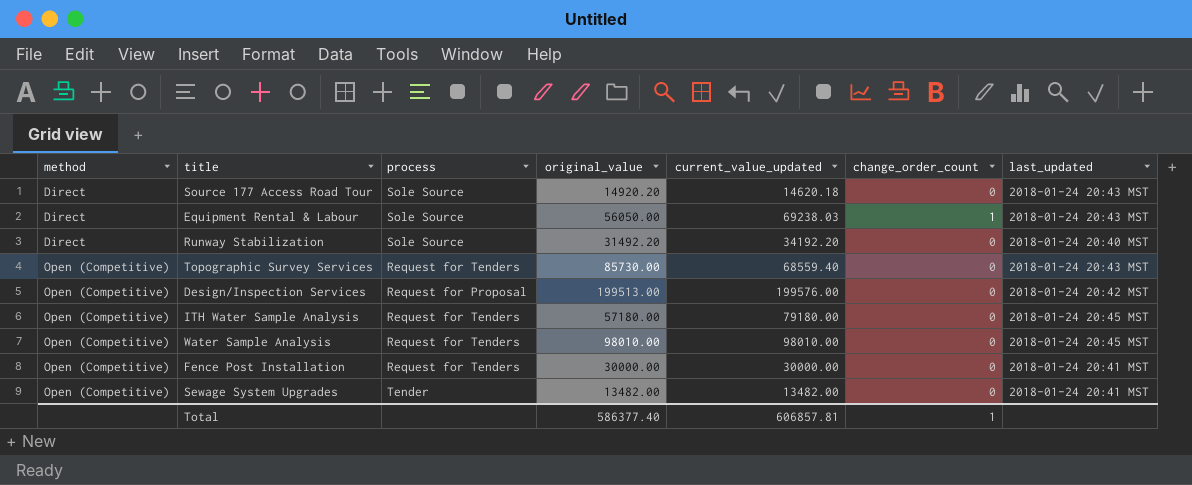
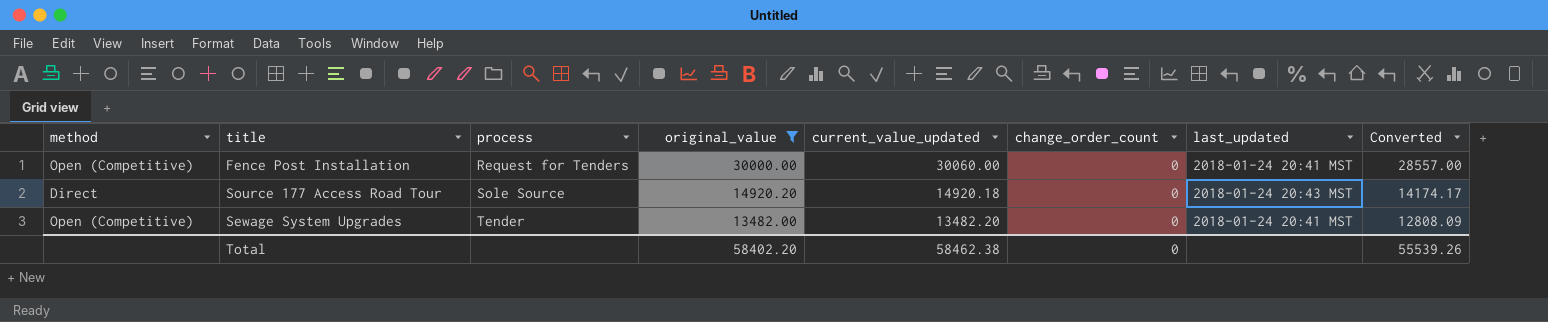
filter: none -> original_value <= 30000.00
row order: method ascending -> process ascending
column Converted | formula: none -> [current_value_updated] * 0.95
Fence Post Installation | current_value_updated: 30000.00 -> 30060.00
Source 177 Access Road Tour | current_value_updated: 14620.18 -> 14920.18
Sewage System Upgrades | current_value_updated: 13482.00 -> 13482.20
Total | original_value: 586377.40 -> 58402.20
Total | current_value_updated: 606857.81 -> 58462.38
Total | change_order_count: 1 -> 0

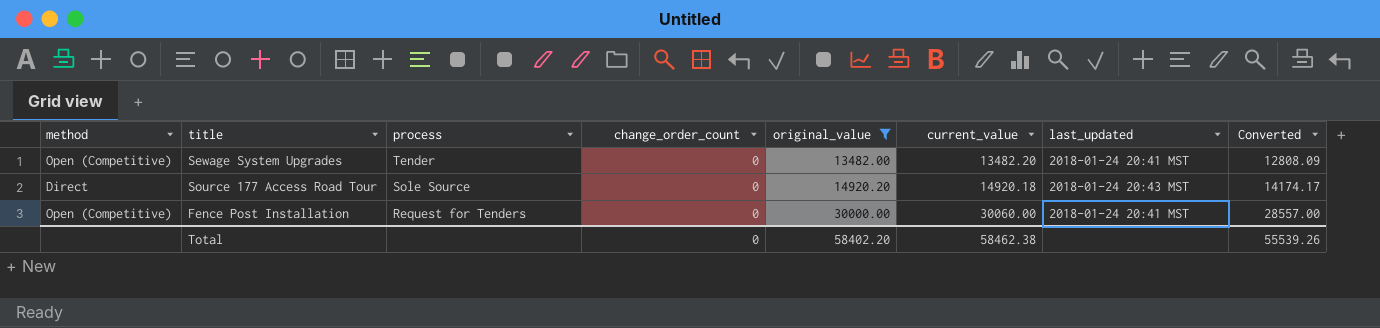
row order: process ascending -> process descending
column change_order_count | position: 6 -> 4
column name: current_value_updated -> current_value

